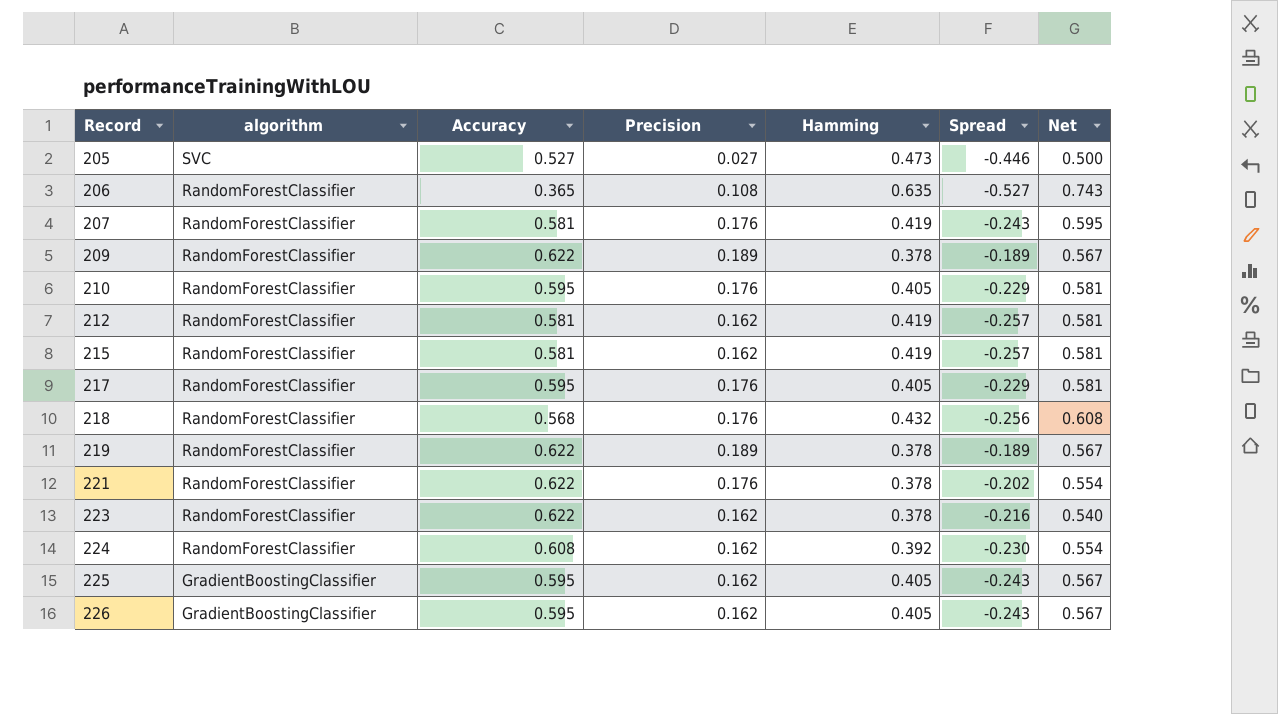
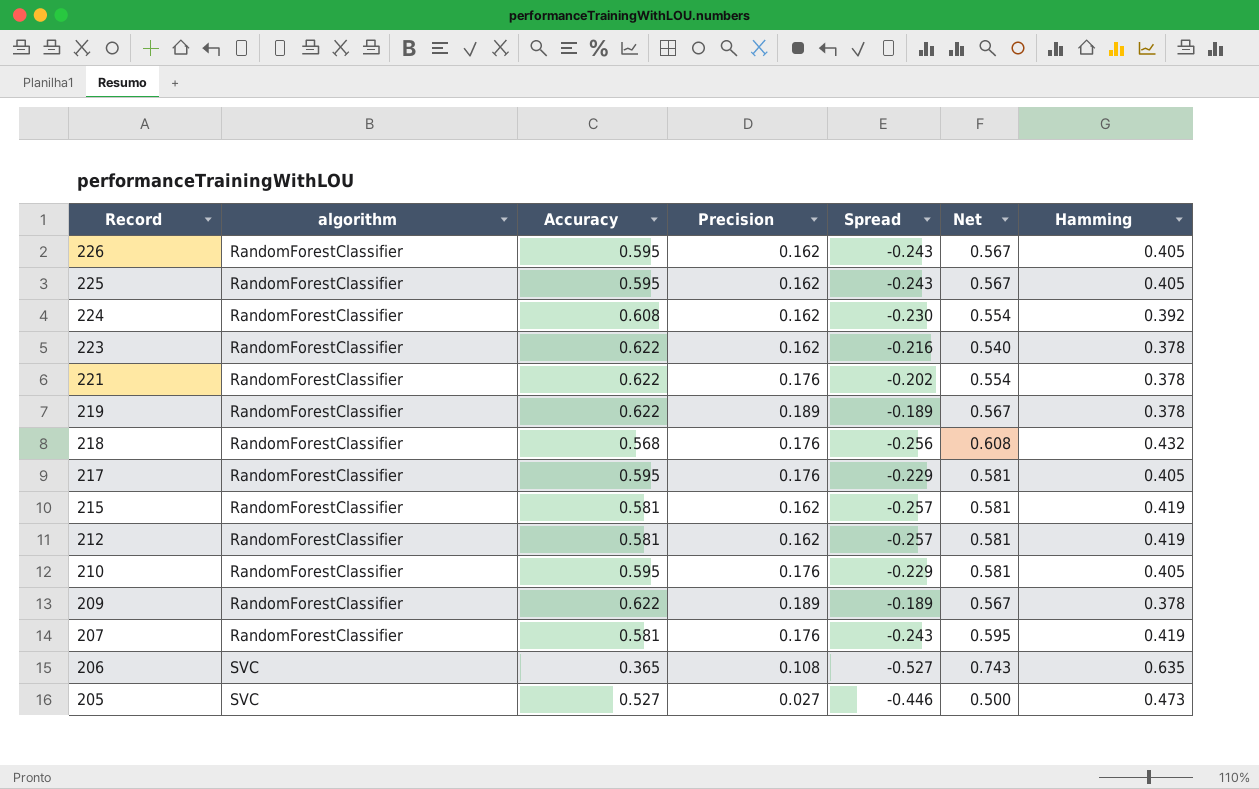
row order: Record ascending -> Record descending
column Hamming | position: 5 -> 7
226 | algorithm: GradientBoostingClassifier -> RandomForestClassifier
225 | algorithm: GradientBoostingClassifier -> RandomForestClassifier
206 | algorithm: RandomForestClassifier -> SVC

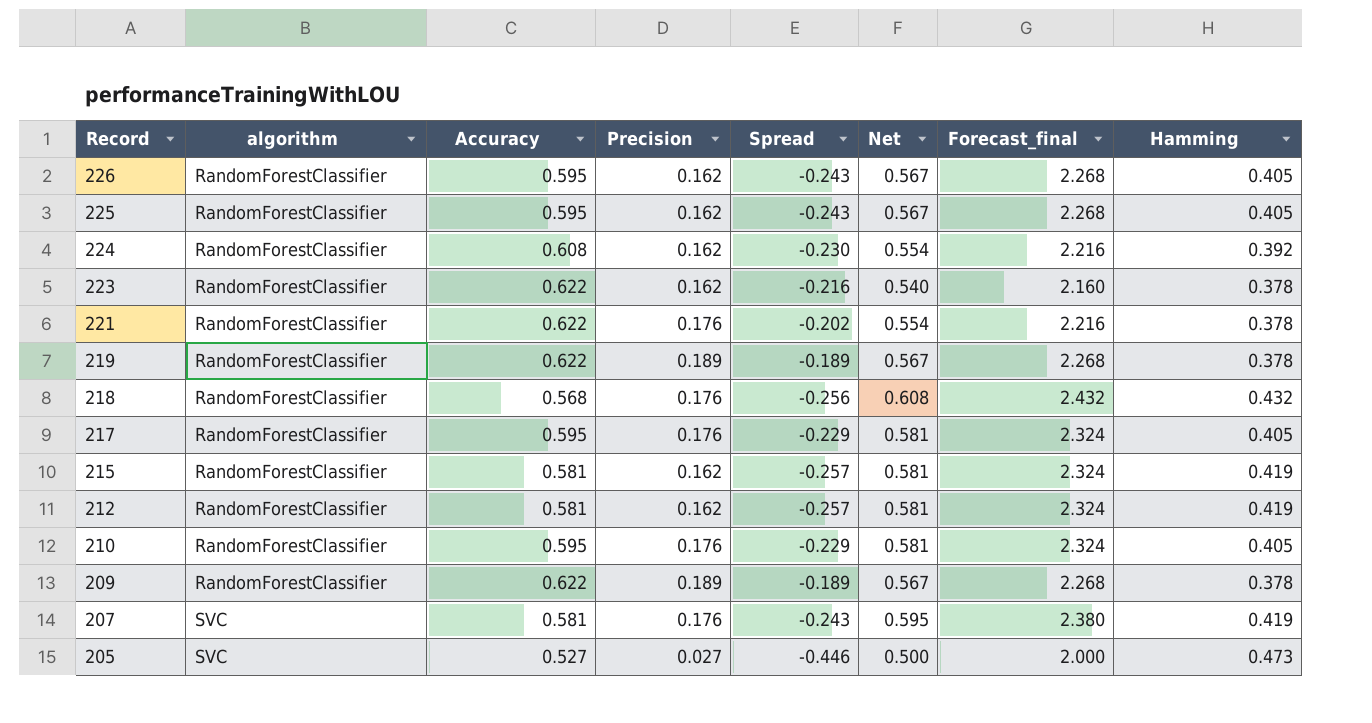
column Forecast_final | formula: none -> [Net] * 4
row 206: SVC | 0.365 | 0.108 | -0.527 | 0.743 | 0.635 -> none
207 | algorithm: RandomForestClassifier -> SVC

